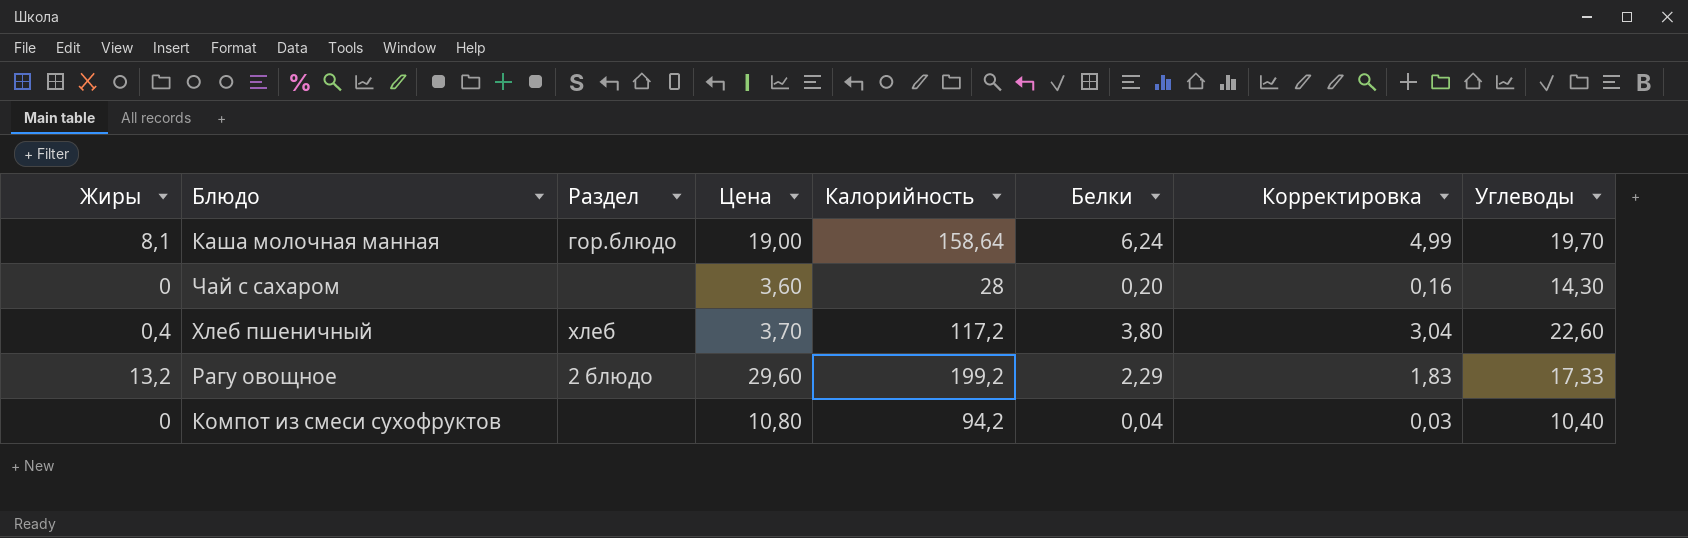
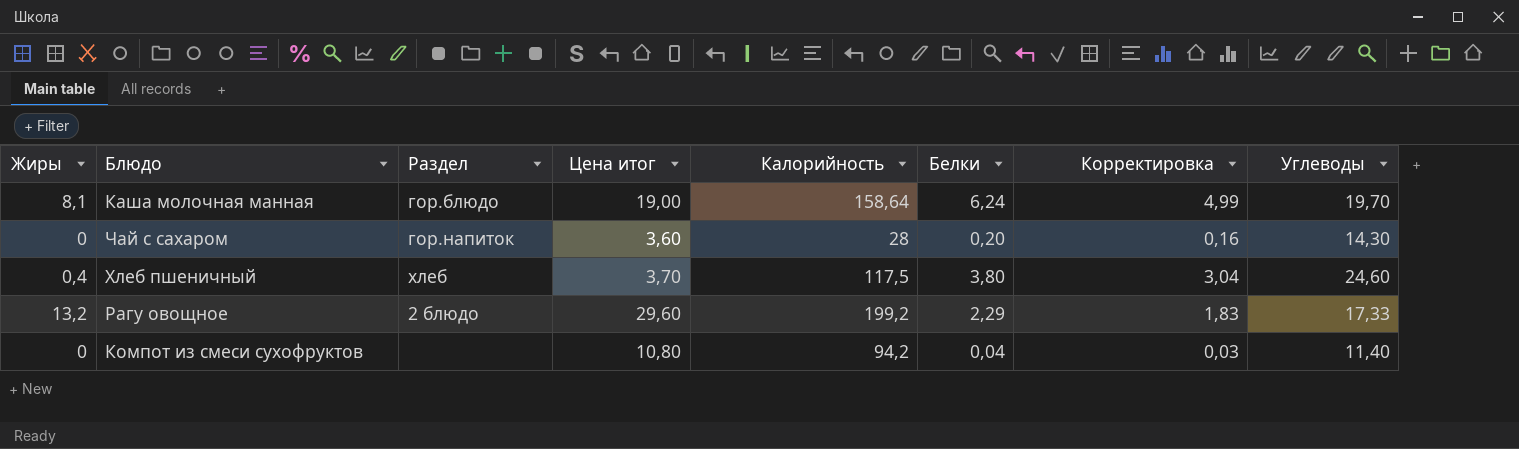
column name: Цена -> Цена итог
Чай с сахаром | Раздел: none -> гор.напиток
Хлеб пшеничный | Калорийность: 117,2 -> 117,5
Хлеб пшеничный | Углеводы: 22,60 -> 24,60
Компот из смеси сухофруктов | Углеводы: 10,40 -> 11,40

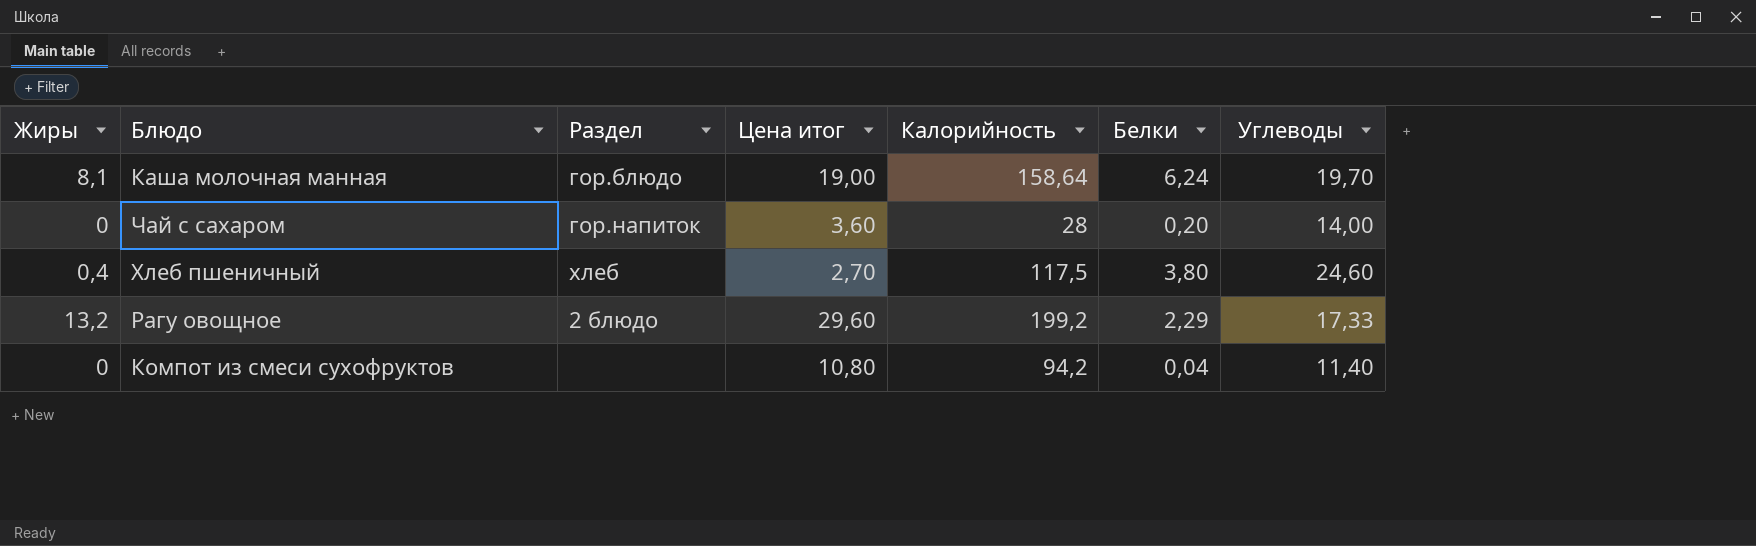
column Корректировка | formula: [Белки] * 0,8 -> none
Чай с сахаром | Углеводы: 14,30 -> 14,00
Хлеб пшеничный | Цена итог: 3,70 -> 2,70

